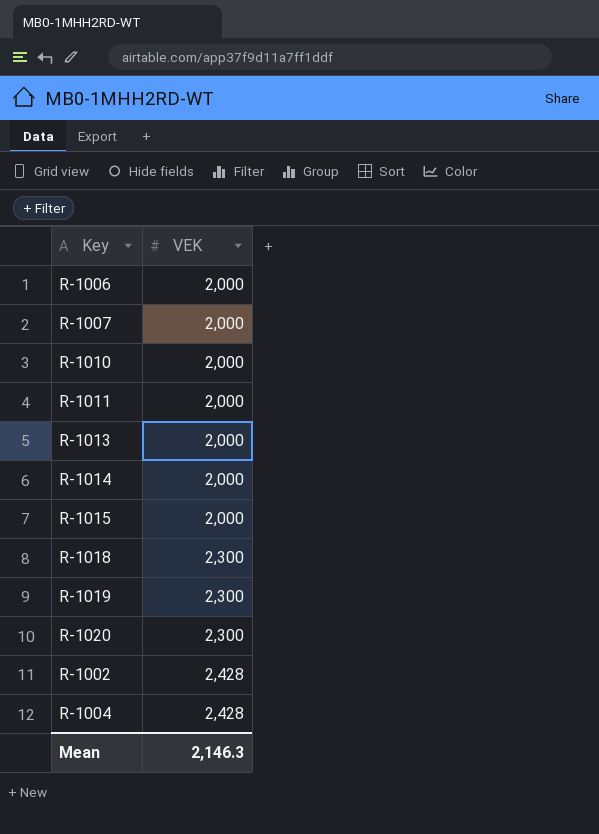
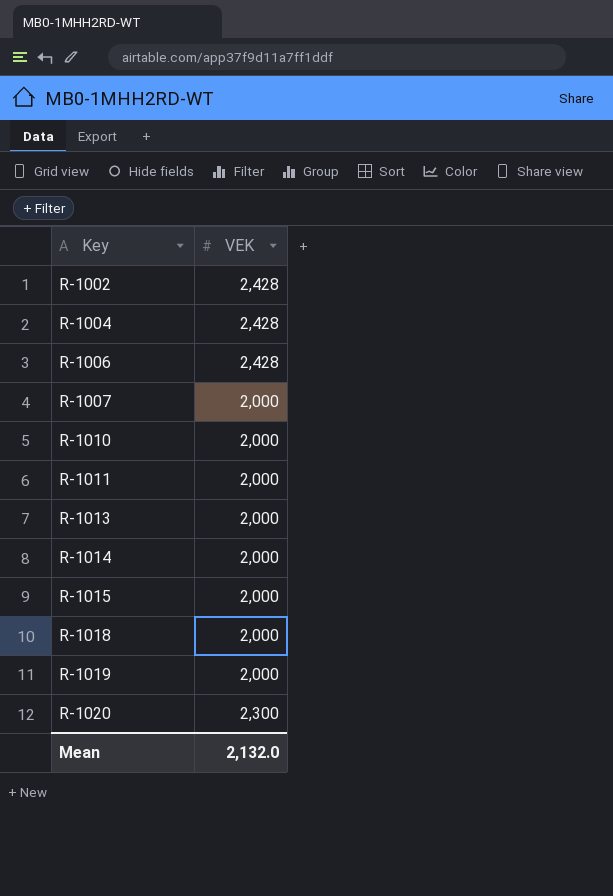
row order: VEK ascending -> Key ascending
R-1006 | VEK: 2,000 -> 2,428
R-1018 | VEK: 2,300 -> 2,000
R-1019 | VEK: 2,300 -> 2,000
Mean | VEK: 2,146.3 -> 2,132.0

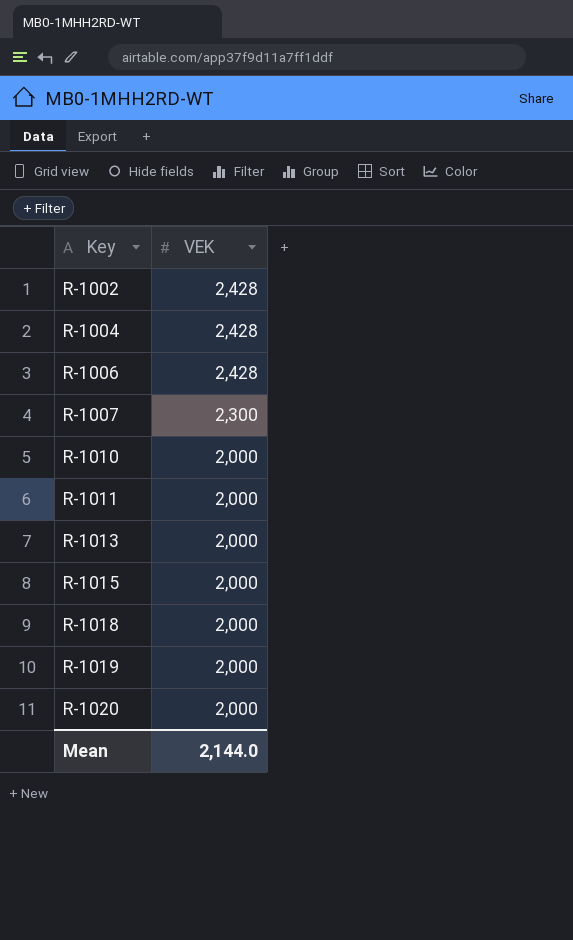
row R-1014: 2,000 -> none
R-1007 | VEK: 2,000 -> 2,300
R-1020 | VEK: 2,300 -> 2,000
Mean | VEK: 2,132.0 -> 2,144.0

